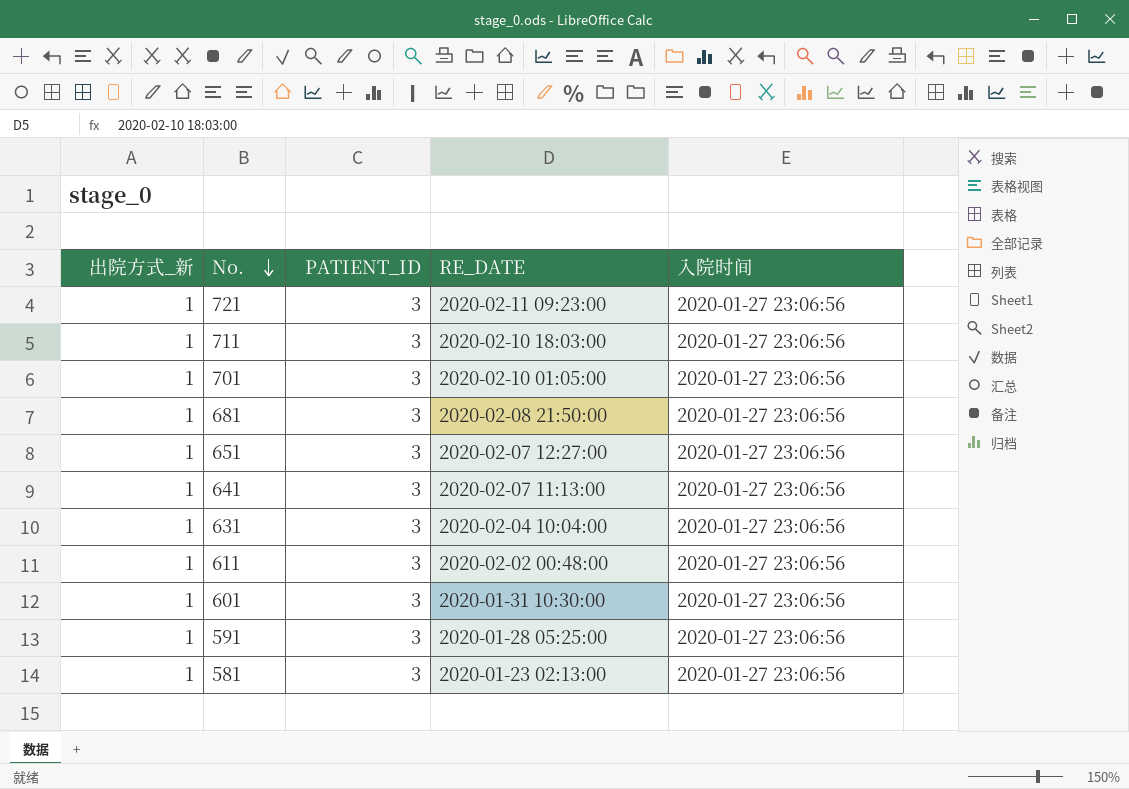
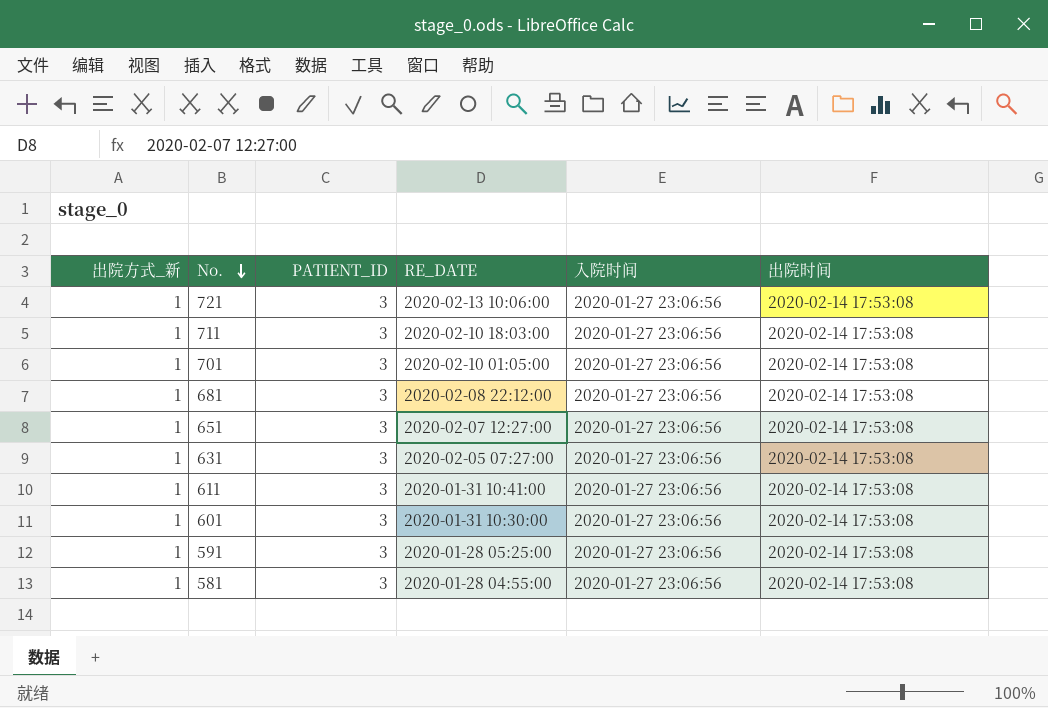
column 出院时间 | position: none -> 6
row 641: 1 | 3 | 2020-02-07 11:13:00 | 2020-01-27 23:06:56 -> none
721 | RE_DATE: 2020-02-11 09:23:00 -> 2020-02-13 10:06:00
681 | RE_DATE: 2020-02-08 21:50:00 -> 2020-02-08 22:12:00
631 | RE_DATE: 2020-02-04 10:04:00 -> 2020-02-05 07:27:00
611 | RE_DATE: 2020-02-02 00:48:00 -> 2020-01-31 10:41:00
581 | RE_DATE: 2020-01-23 02:13:00 -> 2020-01-28 04:55:00

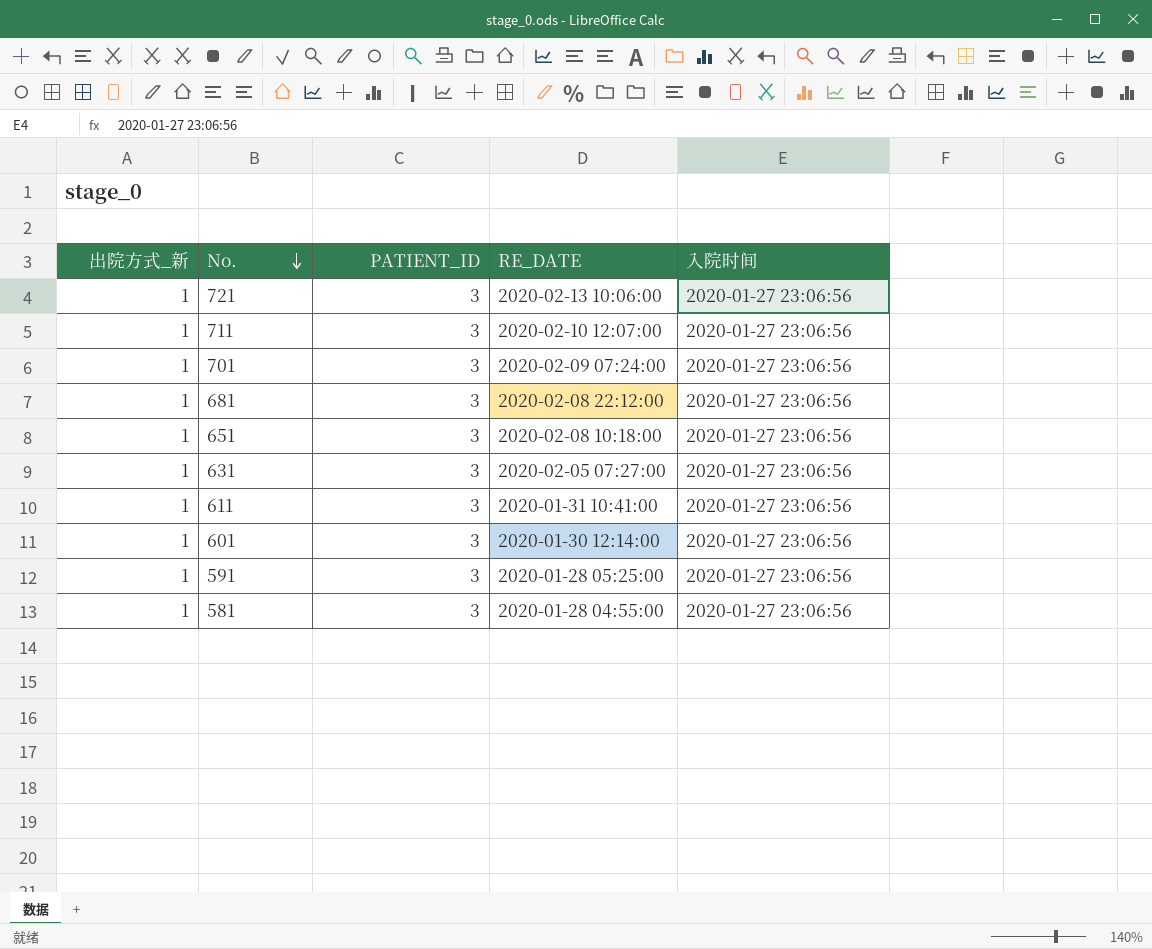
column 出院时间 | position: 6 -> none
711 | RE_DATE: 2020-02-10 18:03:00 -> 2020-02-10 12:07:00
701 | RE_DATE: 2020-02-10 01:05:00 -> 2020-02-09 07:24:00
651 | RE_DATE: 2020-02-07 12:27:00 -> 2020-02-08 10:18:00
601 | RE_DATE: 2020-01-31 10:30:00 -> 2020-01-30 12:14:00

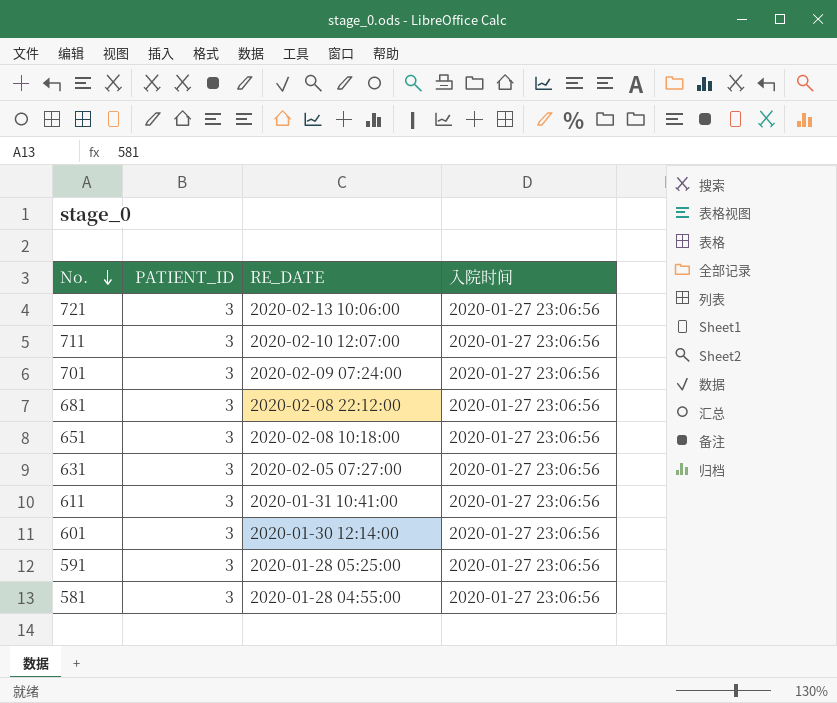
column 出院方式_新 | position: 1 -> none

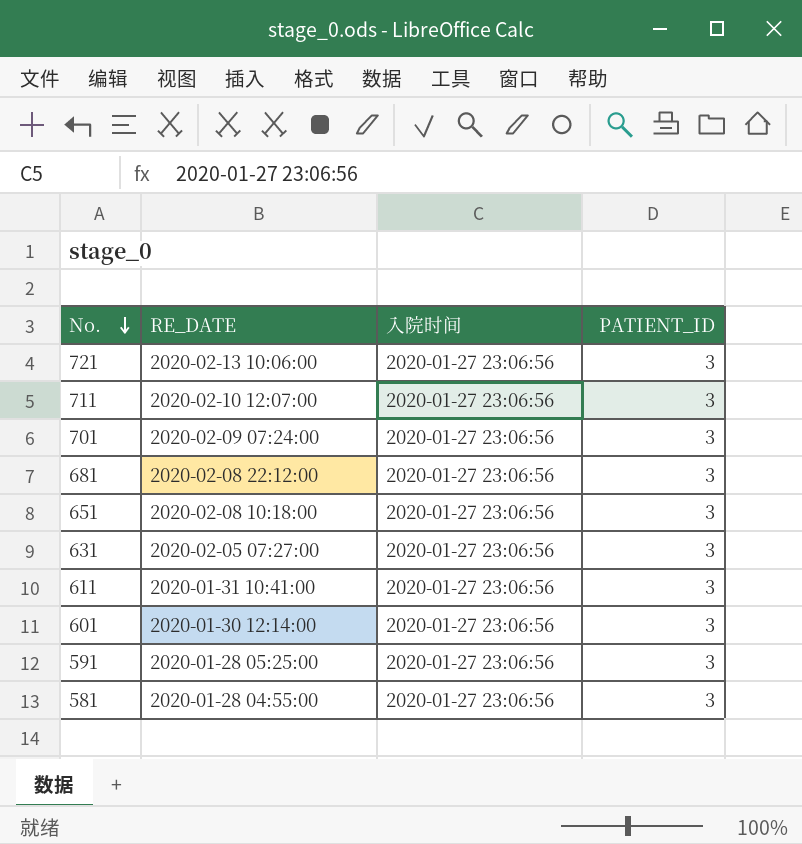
column PATIENT_ID | position: 2 -> 4

